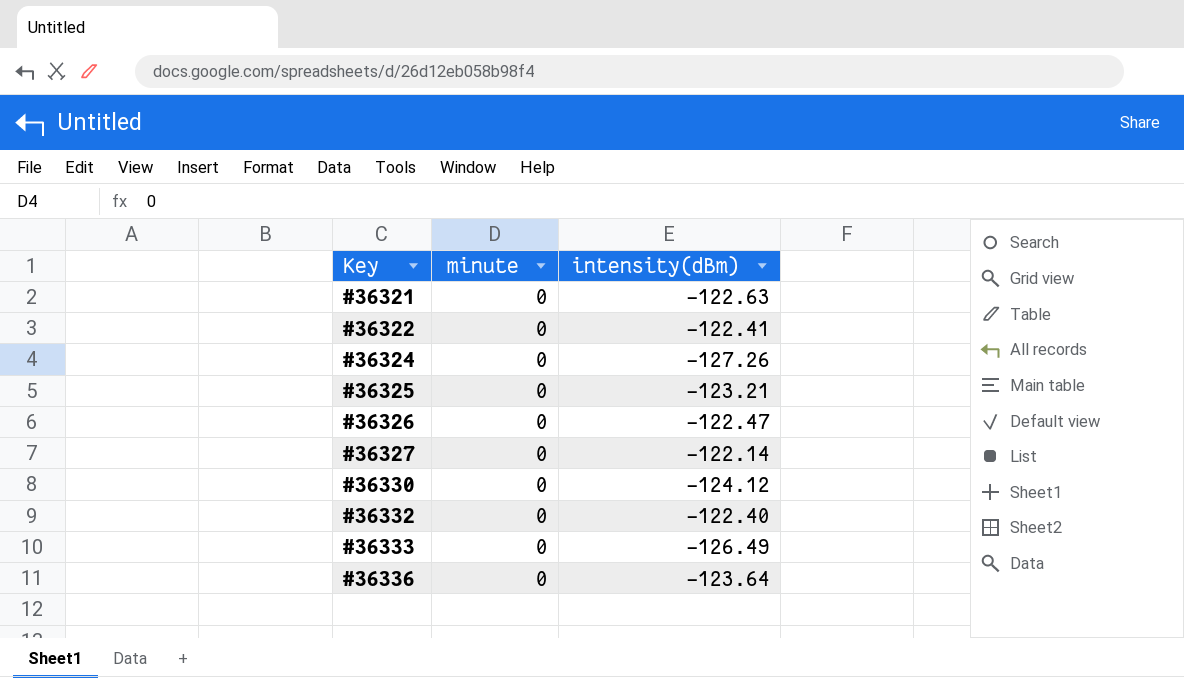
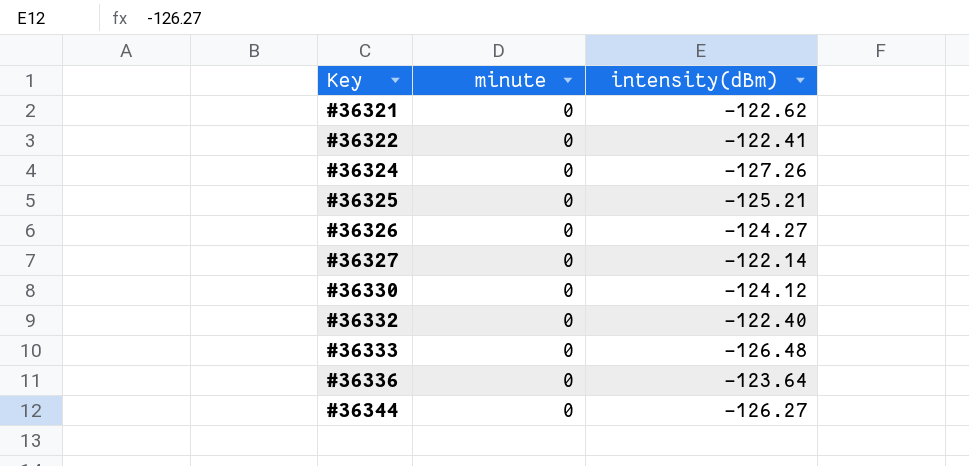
#36321 | intensity(dBm): -122.63 -> -122.62
#36325 | intensity(dBm): -123.21 -> -125.21
#36326 | intensity(dBm): -122.47 -> -124.27
#36333 | intensity(dBm): -126.49 -> -126.48
row #36344: none -> 0 | -126.27

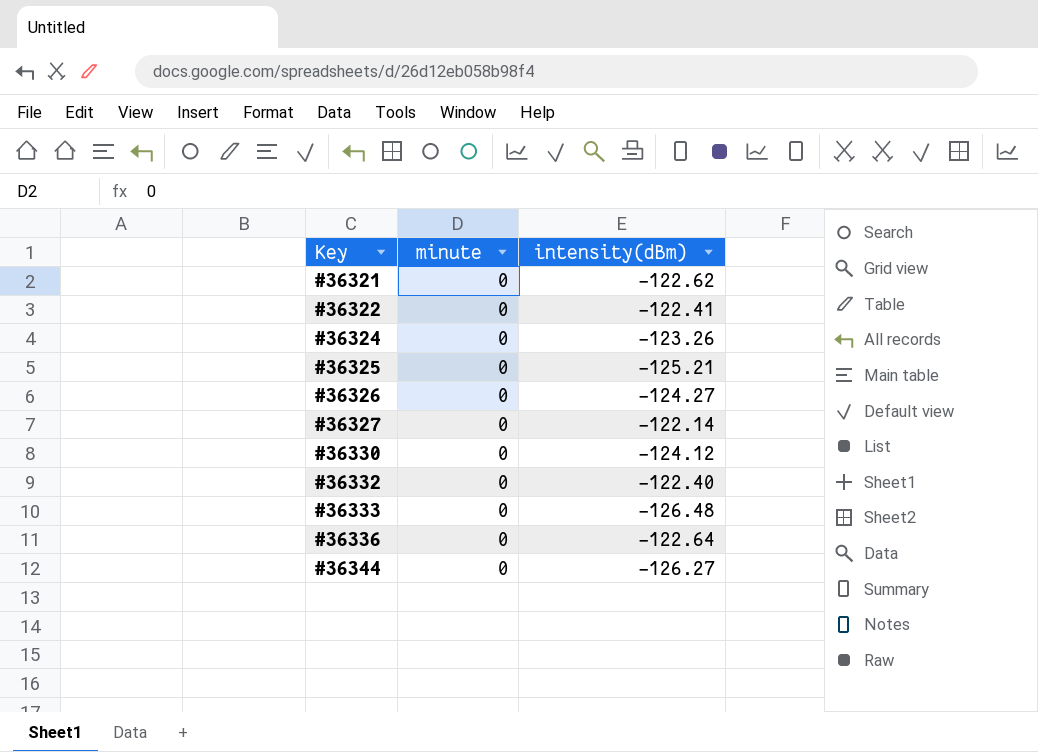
#36324 | intensity(dBm): -127.26 -> -123.26
#36336 | intensity(dBm): -123.64 -> -122.64

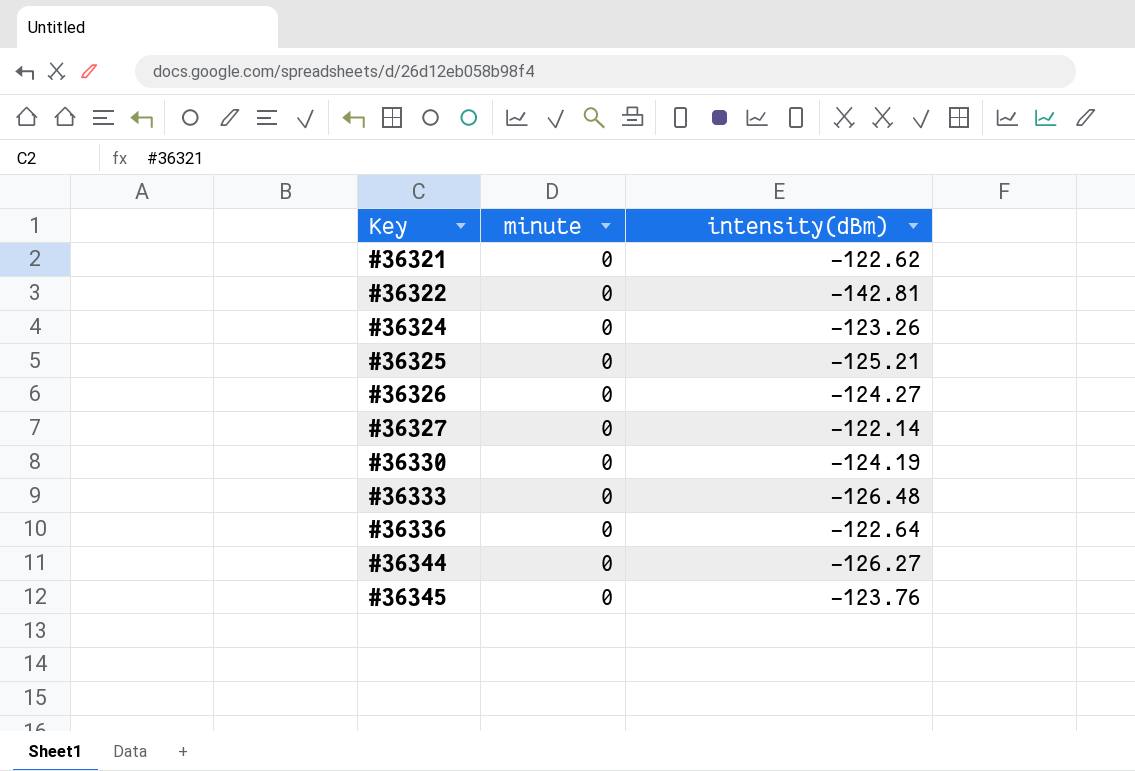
row #36332: 0 | -122.40 -> none
#36322 | intensity(dBm): -122.41 -> -142.81
#36330 | intensity(dBm): -124.12 -> -124.19
row #36345: none -> 0 | -123.76

